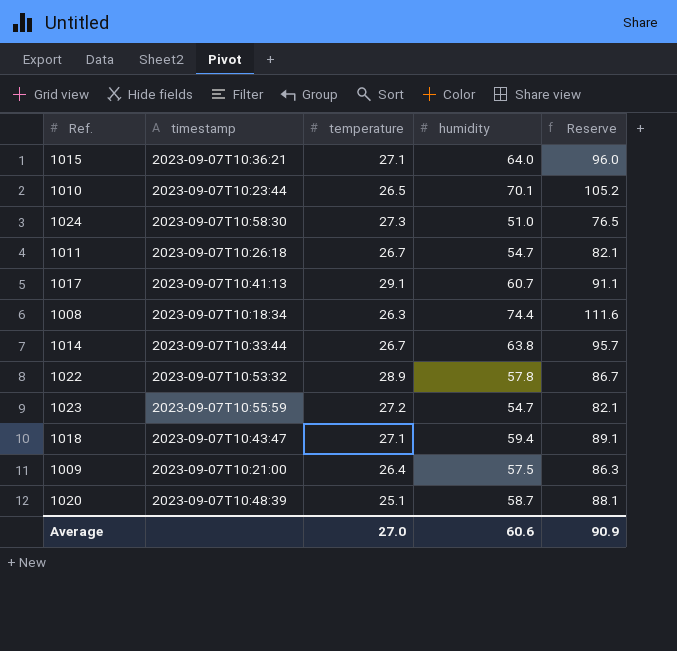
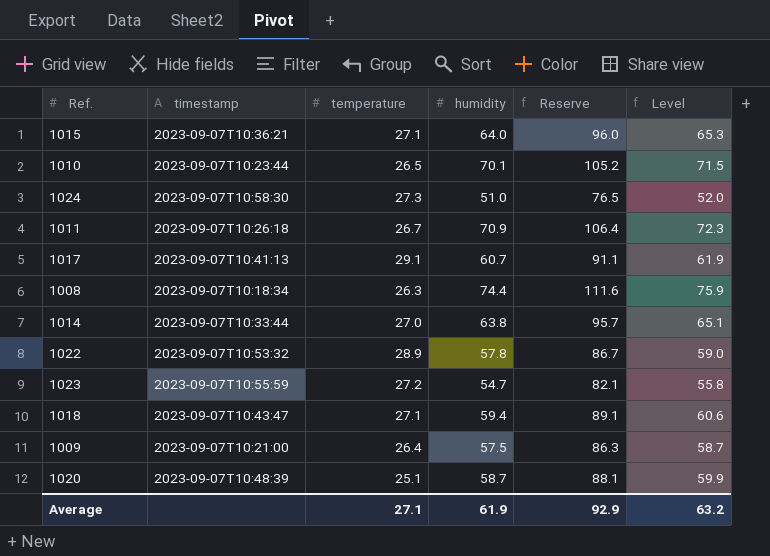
column Level | formula: none -> [humidity] * 1.02
1011 | humidity: 54.7 -> 70.9
1011 | Reserve: 82.1 -> 106.4
1014 | temperature: 26.7 -> 27.0
Average | temperature: 27.0 -> 27.1
Average | humidity: 60.6 -> 61.9
Average | Reserve: 90.9 -> 92.9

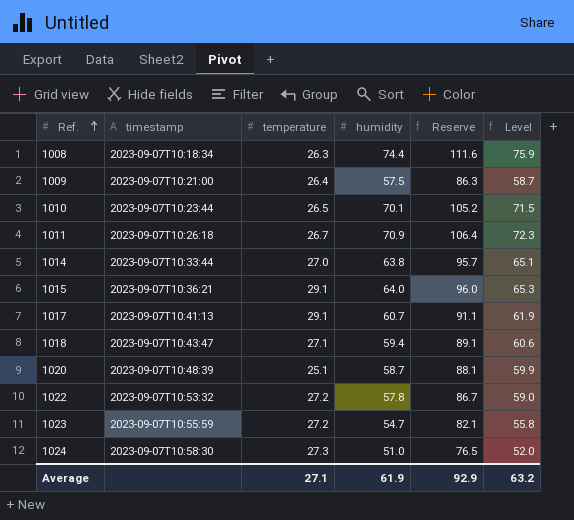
row order: none -> Ref. ascending
1015 | temperature: 27.1 -> 29.1
1022 | temperature: 28.9 -> 27.2

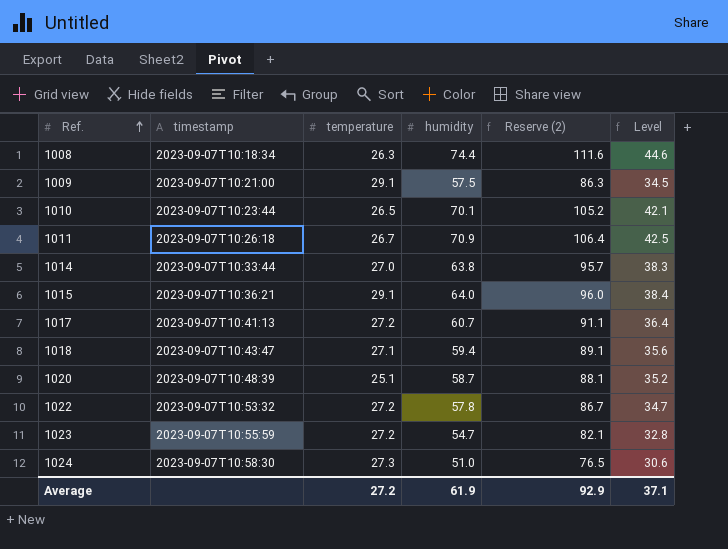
column name: Reserve -> Reserve (2)
column Level | formula: [humidity] * 1.02 -> [humidity] * 0.6
1009 | temperature: 26.4 -> 29.1
1017 | temperature: 29.1 -> 27.2
Average | temperature: 27.1 -> 27.2
Average | Level: 63.2 -> 37.1

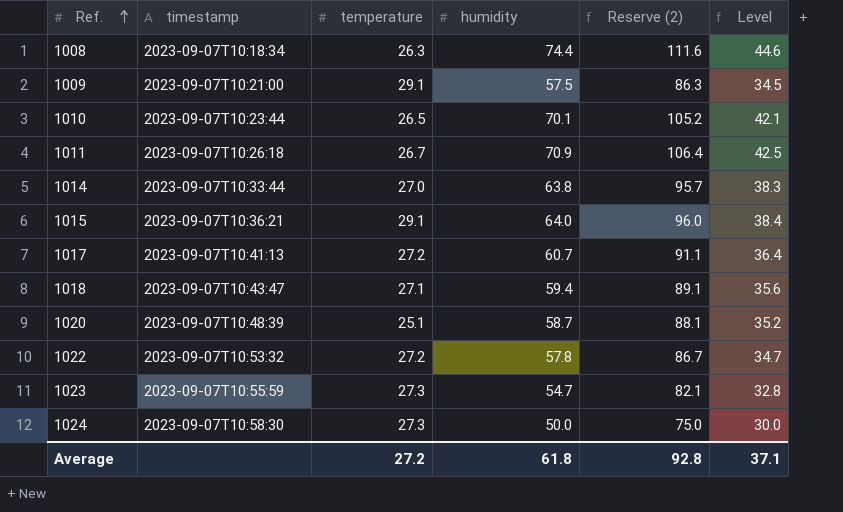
1023 | temperature: 27.2 -> 27.3
1024 | humidity: 51.0 -> 50.0
1024 | Reserve (2): 76.5 -> 75.0
1024 | Level: 30.6 -> 30.0
Average | humidity: 61.9 -> 61.8
Average | Reserve (2): 92.9 -> 92.8

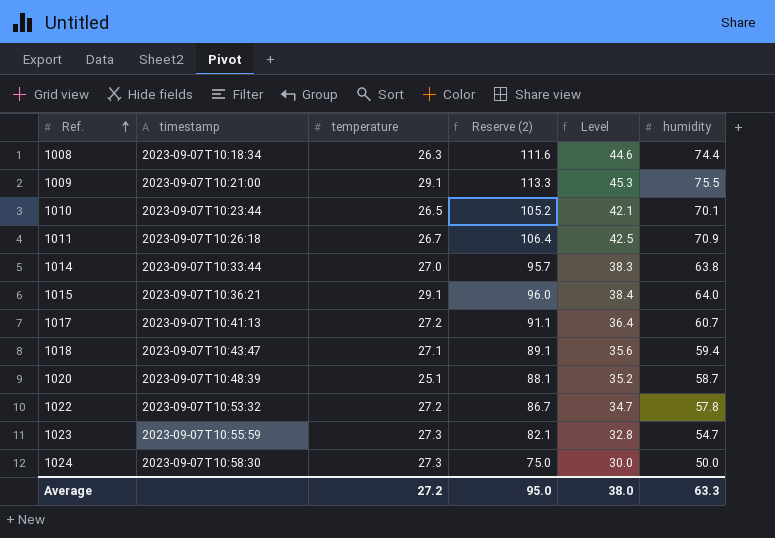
column humidity | position: 4 -> 6
1009 | Reserve (2): 86.3 -> 113.3
1009 | Level: 34.5 -> 45.3
1009 | humidity: 57.5 -> 75.5
Average | Reserve (2): 92.8 -> 95.0
Average | Level: 37.1 -> 38.0
Average | humidity: 61.8 -> 63.3

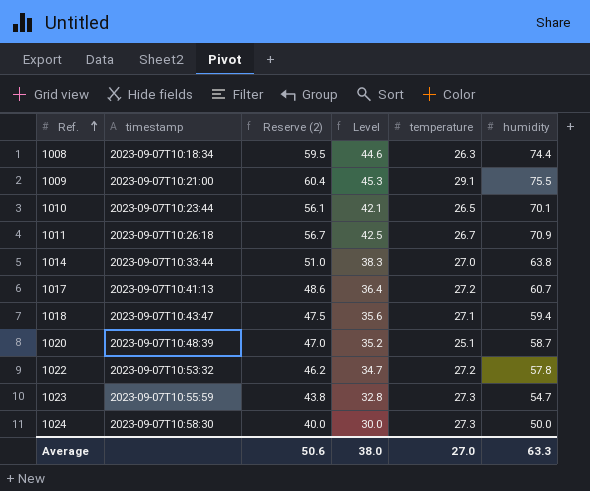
column Reserve (2) | formula: [humidity] * 1.5 -> [humidity] * 0.8
column temperature | position: 3 -> 5
row 1015: 2023-09-07T10:36:21 | 29.1 | 96.0 | 38.4 | 64.0 -> none
Average | Reserve (2): 95.0 -> 50.6
Average | temperature: 27.2 -> 27.0

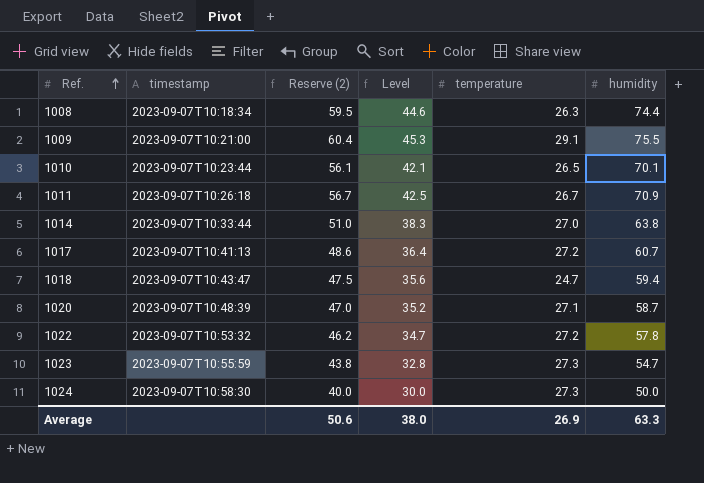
1018 | temperature: 27.1 -> 24.7
1020 | temperature: 25.1 -> 27.1
Average | temperature: 27.0 -> 26.9

